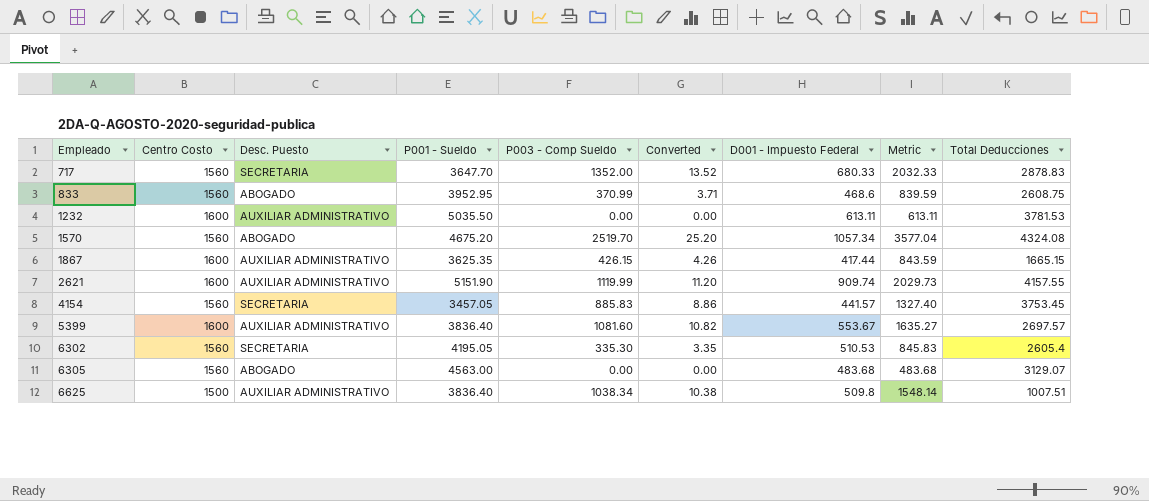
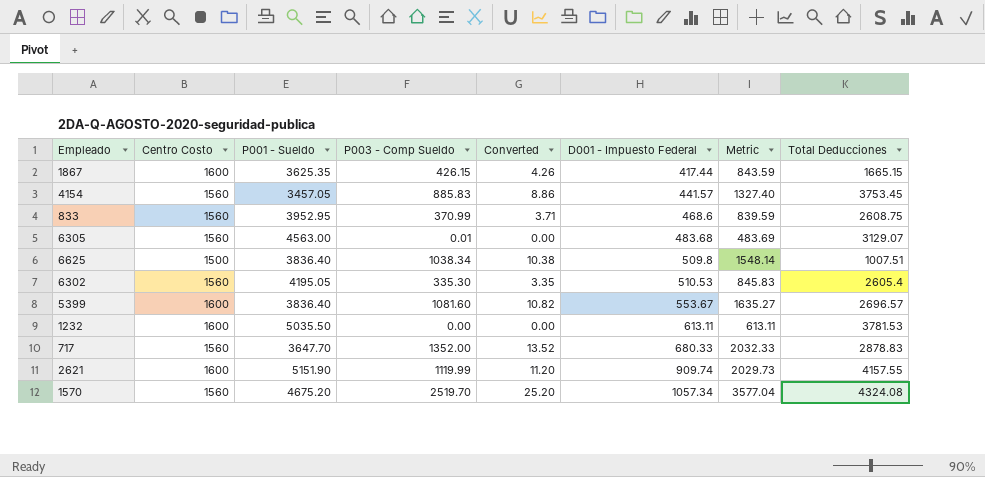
row order: Empleado ascending -> D001 - Impuesto Federal ascending
column Desc. Puesto | position: 3 -> none
6305 | P003 - Comp Sueldo: 0.00 -> 0.01
6305 | Metric: 483.68 -> 483.69
5399 | Total Deducciones: 2697.57 -> 2696.57

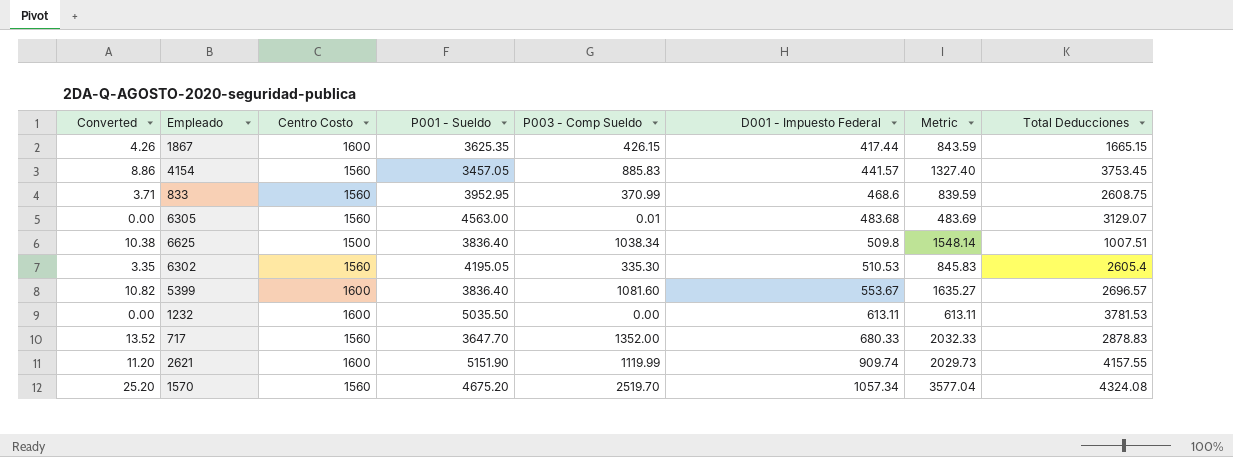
column Converted | position: 5 -> 1

